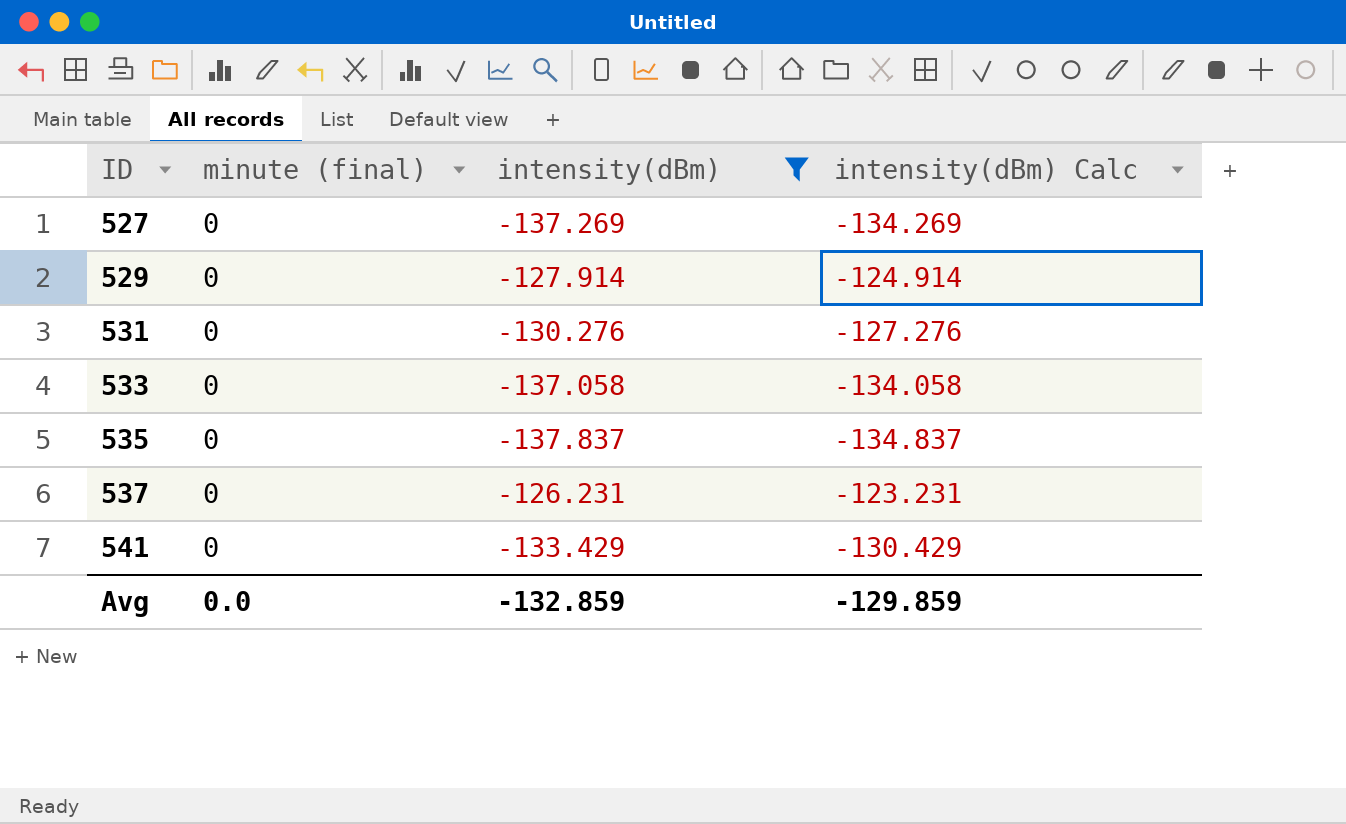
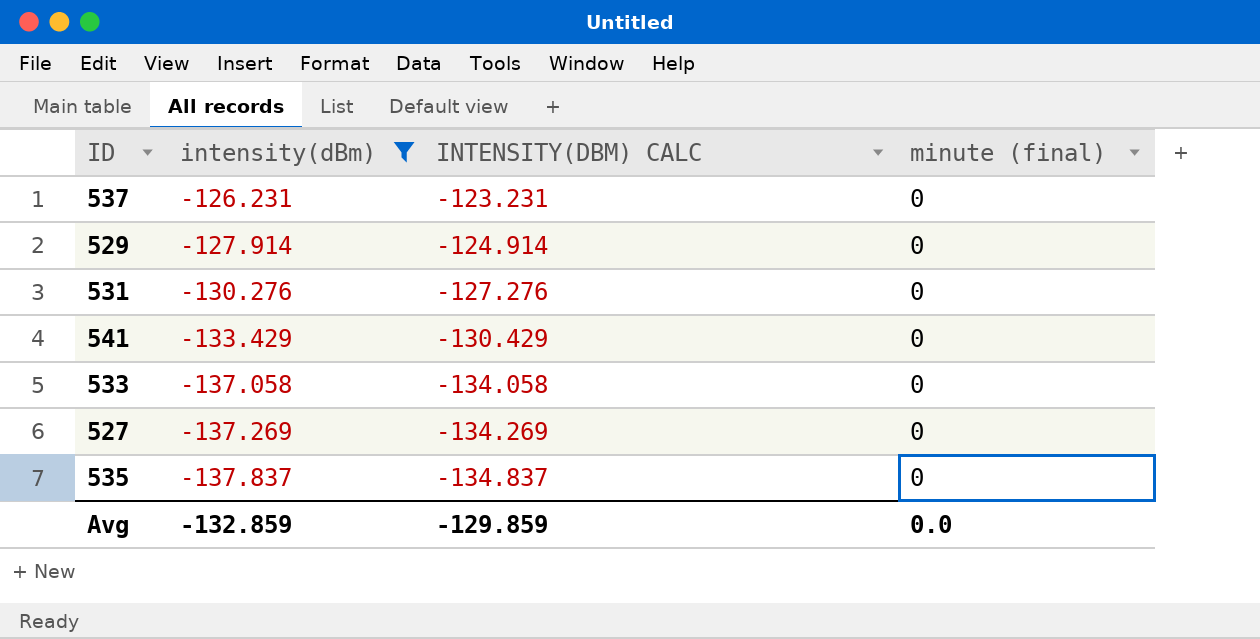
row order: ID ascending -> intensity(dBm) descending
column name: intensity(dBm) Calc -> INTENSITY(DBM) CALC
column minute (final) | position: 2 -> 4

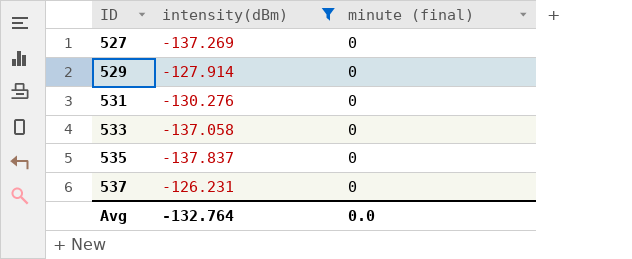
row order: intensity(dBm) descending -> ID ascending
column INTENSITY(DBM) CALC | formula: [intensity(dBm)] + 3 -> none
row 541: -133.429 | -130.429 | 0 -> none
Avg | intensity(dBm): -132.859 -> -132.764

